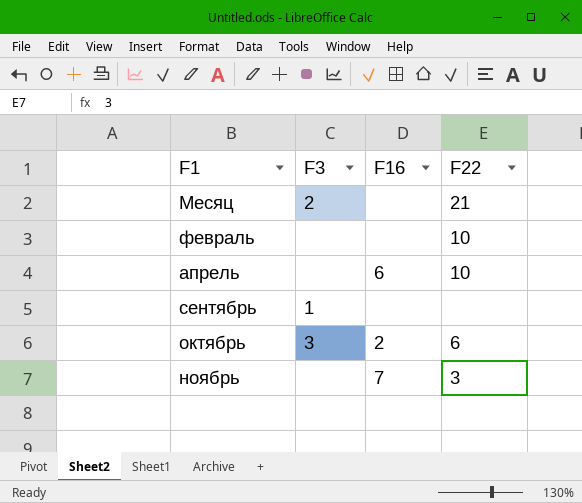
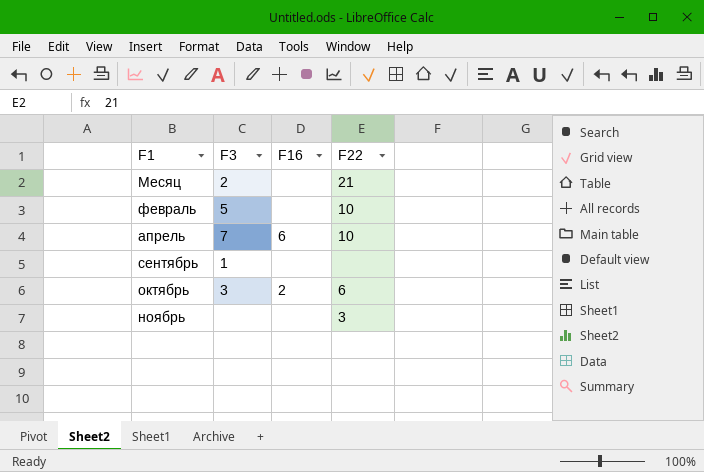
февраль | F3: none -> 5
апрель | F3: none -> 7
ноябрь | F16: 7 -> none

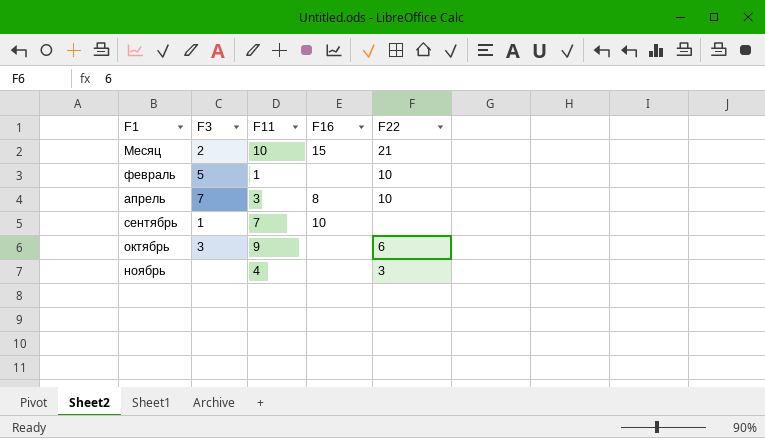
column F11 | position: none -> 3
Месяц | F16: none -> 15
апрель | F16: 6 -> 8
сентябрь | F16: none -> 10
октябрь | F16: 2 -> none

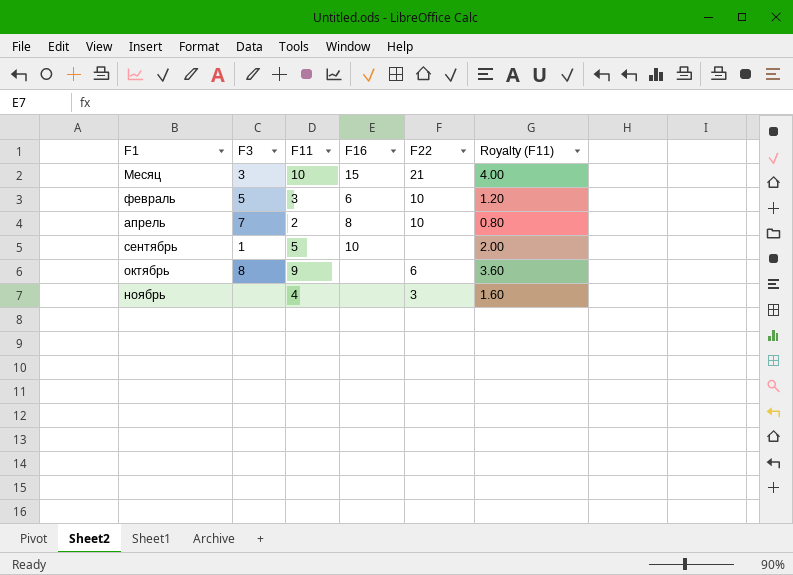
column Royalty (F11) | formula: none -> [F11] * 0.4
Месяц | F3: 2 -> 3
февраль | F11: 1 -> 3
февраль | F16: none -> 6
апрель | F11: 3 -> 2
сентябрь | F11: 7 -> 5
октябрь | F3: 3 -> 8

